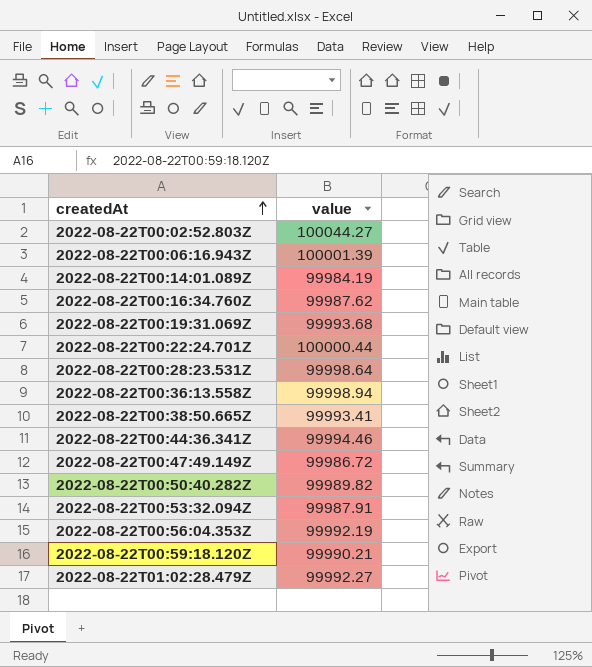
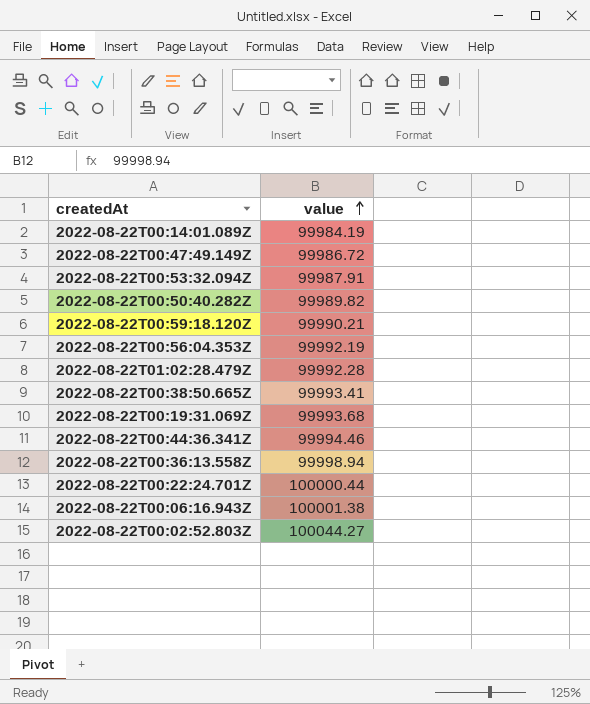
row order: createdAt ascending -> value ascending
row 2022-08-22T00:16:34.760Z: 99987.62 -> none
row 2022-08-22T00:28:23.531Z: 99998.64 -> none
2022-08-22T01:02:28.479Z | value: 99992.27 -> 99992.28
2022-08-22T00:06:16.943Z | value: 100001.39 -> 100001.38

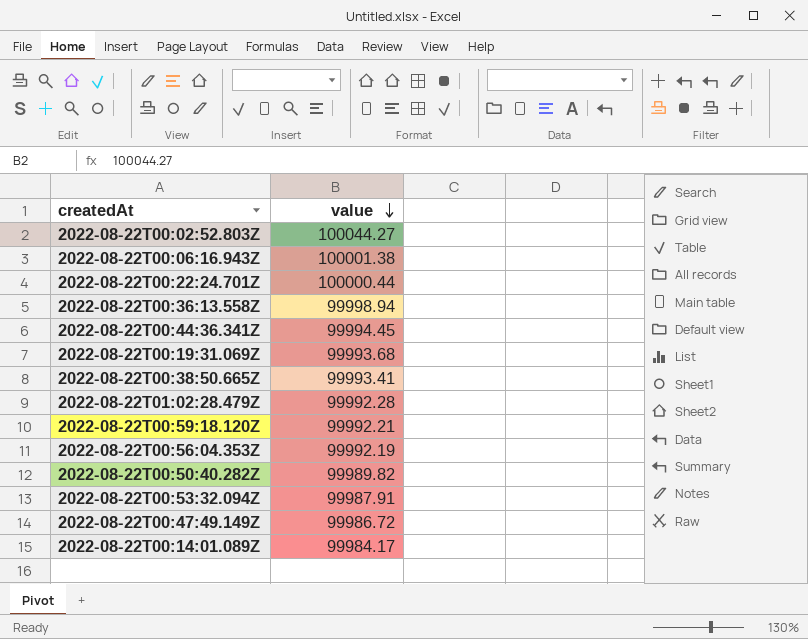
row order: value ascending -> value descending
2022-08-22T00:44:36.341Z | value: 99994.46 -> 99994.45
2022-08-22T00:59:18.120Z | value: 99990.21 -> 99992.21
2022-08-22T00:14:01.089Z | value: 99984.19 -> 99984.17

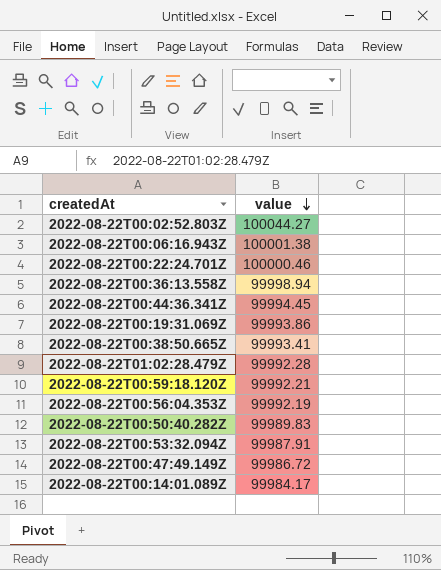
2022-08-22T00:22:24.701Z | value: 100000.44 -> 100000.46
2022-08-22T00:19:31.069Z | value: 99993.68 -> 99993.86
2022-08-22T00:50:40.282Z | value: 99989.82 -> 99989.83

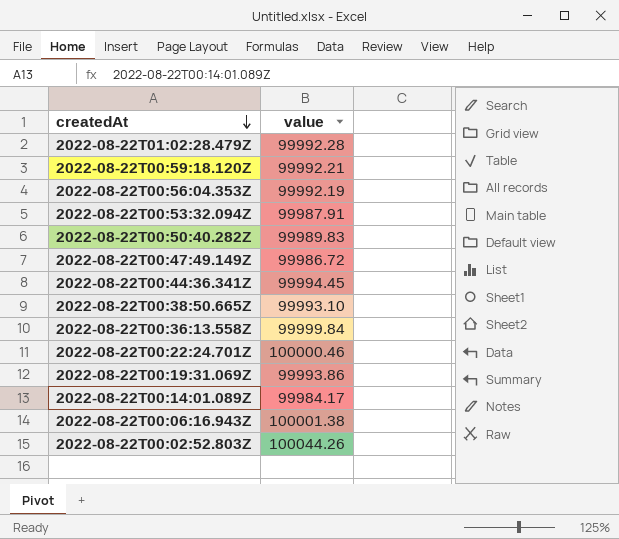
row order: value descending -> createdAt descending
2022-08-22T00:38:50.665Z | value: 99993.41 -> 99993.10
2022-08-22T00:36:13.558Z | value: 99998.94 -> 99999.84
2022-08-22T00:02:52.803Z | value: 100044.27 -> 100044.26

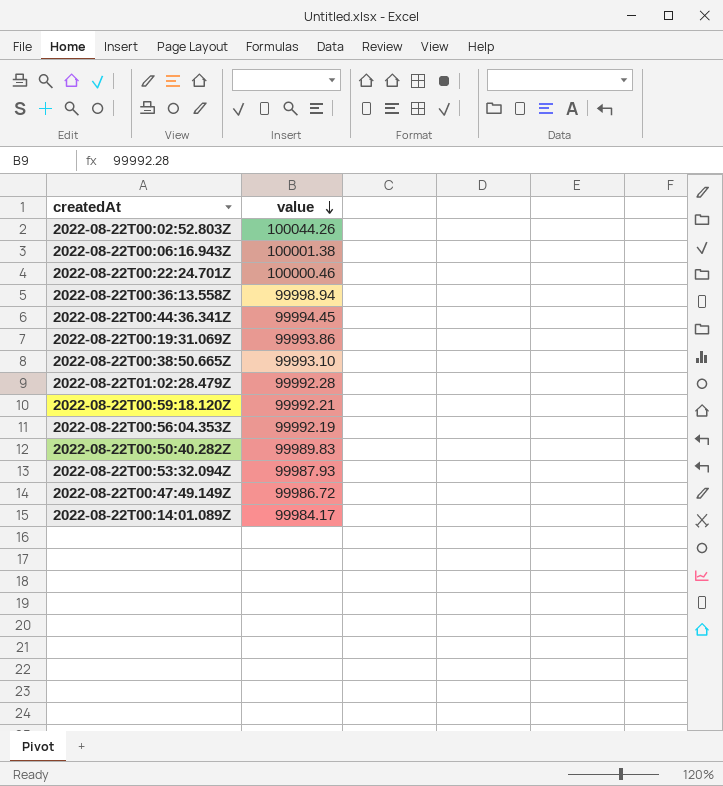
row order: createdAt descending -> value descending
2022-08-22T00:36:13.558Z | value: 99999.84 -> 99998.94
2022-08-22T00:53:32.094Z | value: 99987.91 -> 99987.93

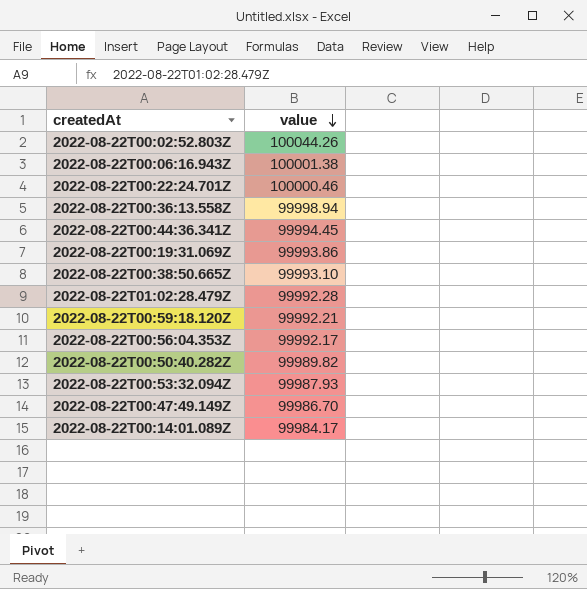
2022-08-22T00:56:04.353Z | value: 99992.19 -> 99992.17
2022-08-22T00:50:40.282Z | value: 99989.83 -> 99989.82
2022-08-22T00:47:49.149Z | value: 99986.72 -> 99986.70

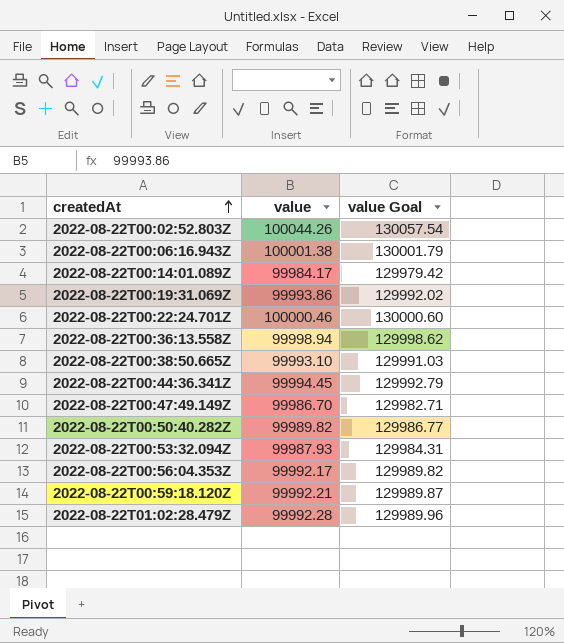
row order: value descending -> createdAt ascending
column value Goal | formula: none -> [value] * 1.3

